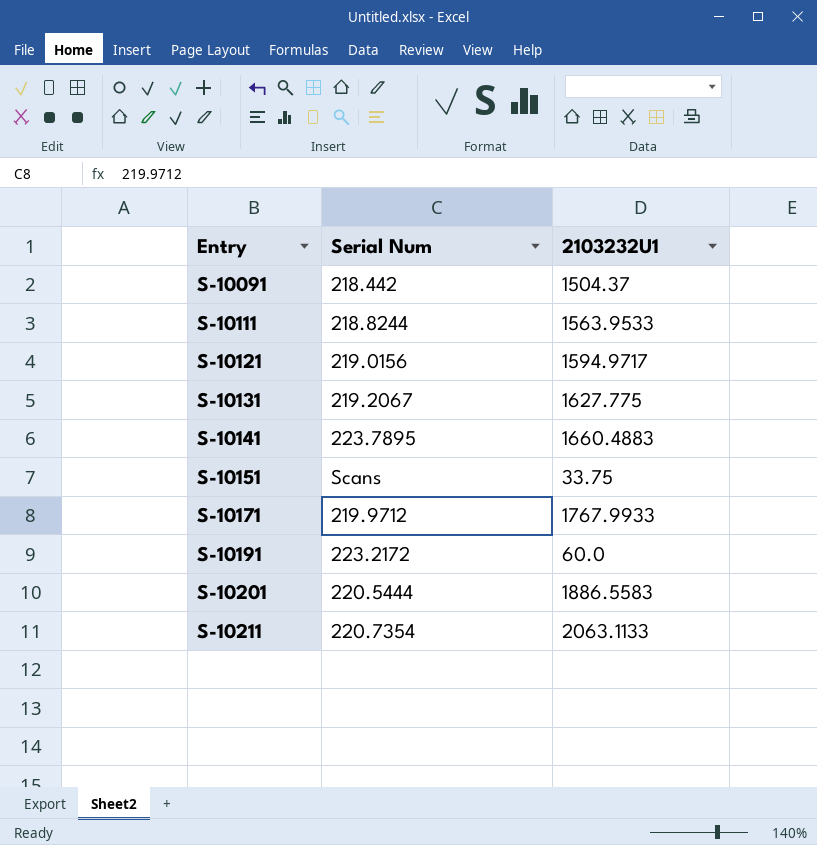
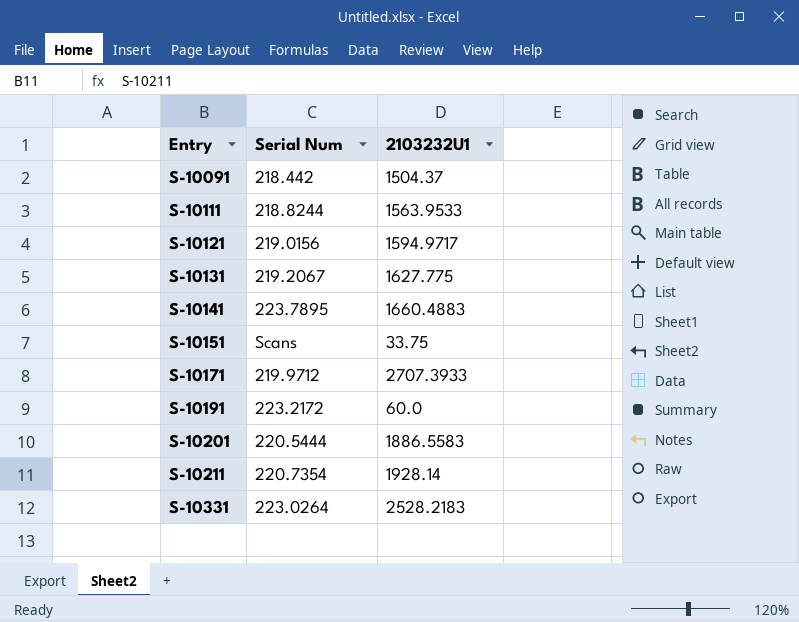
S-10171 | 2103232U1: 1767.9933 -> 2707.3933
S-10211 | 2103232U1: 2063.1133 -> 1928.14
row S-10331: none -> 223.0264 | 2528.2183

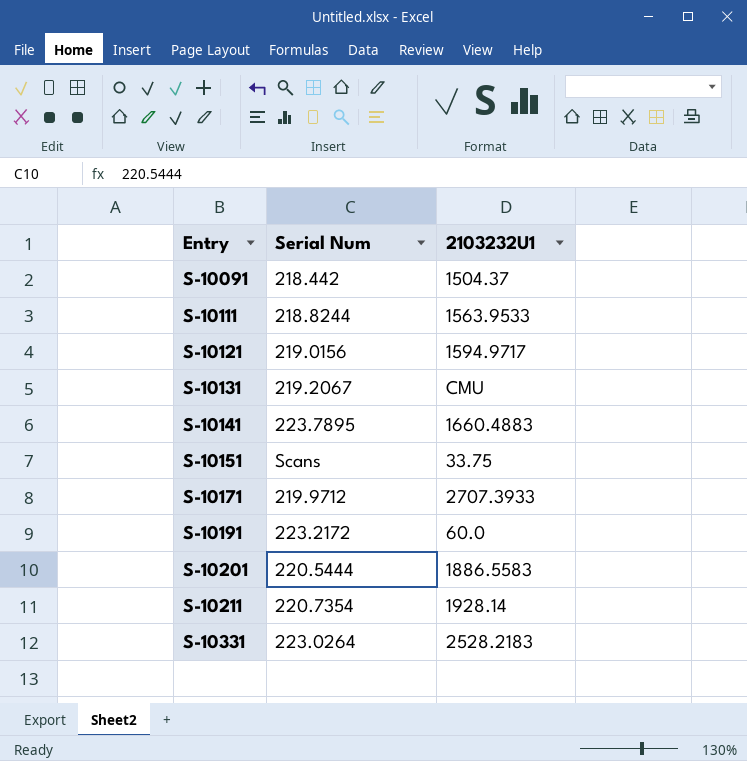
S-10131 | 2103232U1: 1627.775 -> CMU

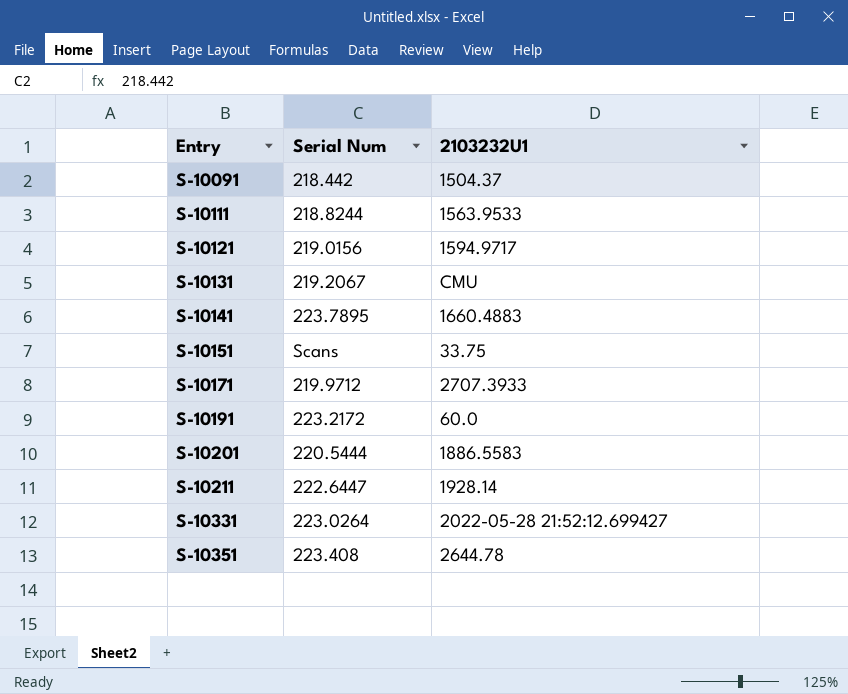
S-10211 | Serial Num: 220.7354 -> 222.6447
S-10331 | 2103232U1: 2528.2183 -> 2022-05-28 21:52:12.699427
row S-10351: none -> 223.408 | 2644.78

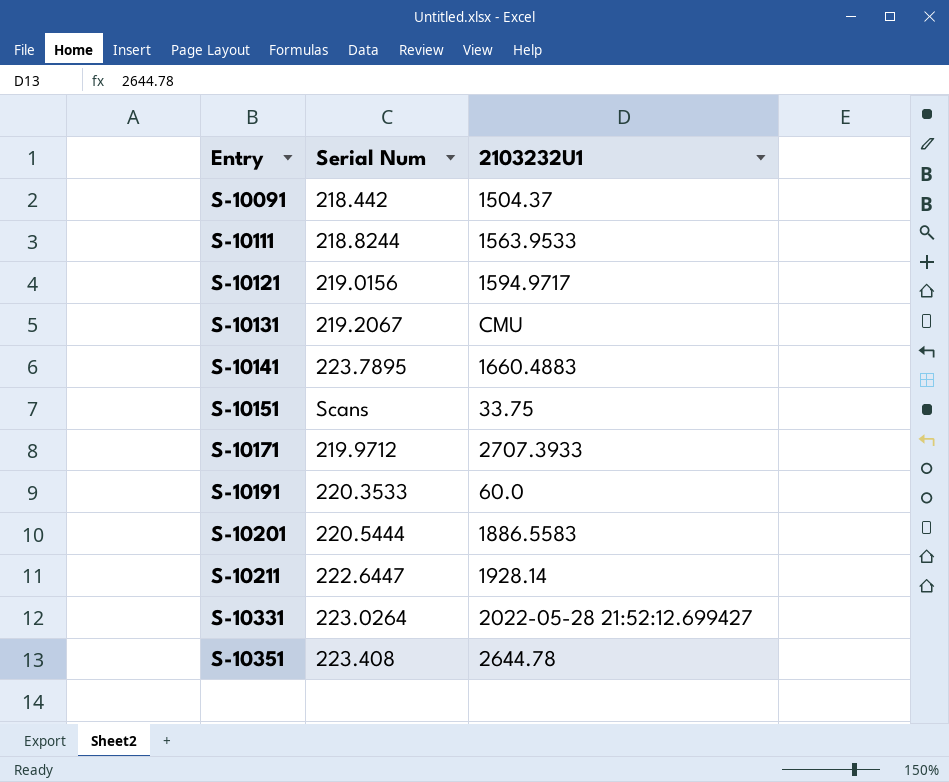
S-10191 | Serial Num: 223.2172 -> 220.3533

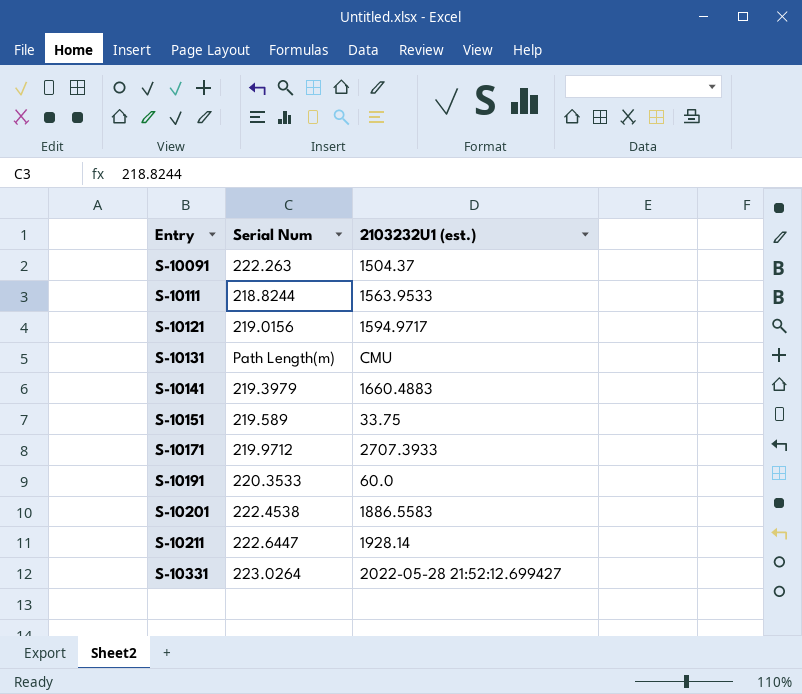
column name: 2103232U1 -> 2103232U1 (est.)
row S-10351: 223.408 | 2644.78 -> none
S-10091 | Serial Num: 218.442 -> 222.263
S-10131 | Serial Num: 219.2067 -> Path Length(m)
S-10141 | Serial Num: 223.7895 -> 219.3979
S-10151 | Serial Num: Scans -> 219.589
S-10201 | Serial Num: 220.5444 -> 222.4538

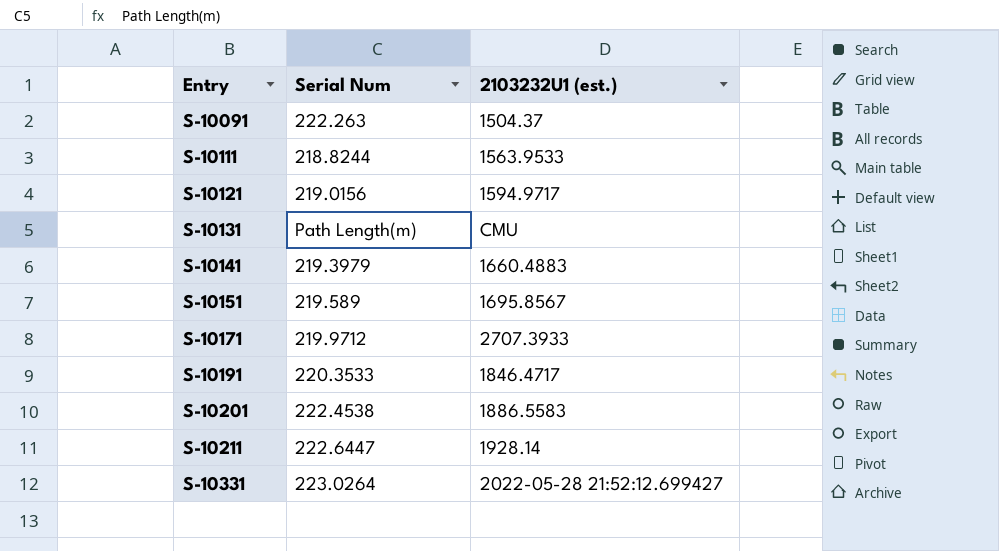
S-10151 | 2103232U1 (est.): 33.75 -> 1695.8567
S-10191 | 2103232U1 (est.): 60.0 -> 1846.4717

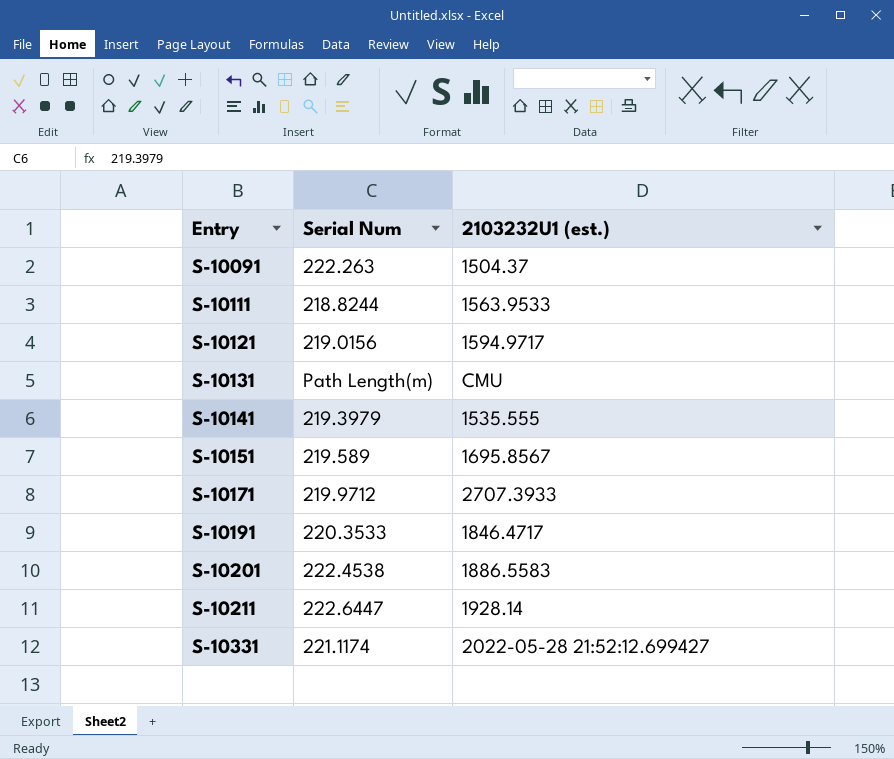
S-10141 | 2103232U1 (est.): 1660.4883 -> 1535.555
S-10331 | Serial Num: 223.0264 -> 221.1174

